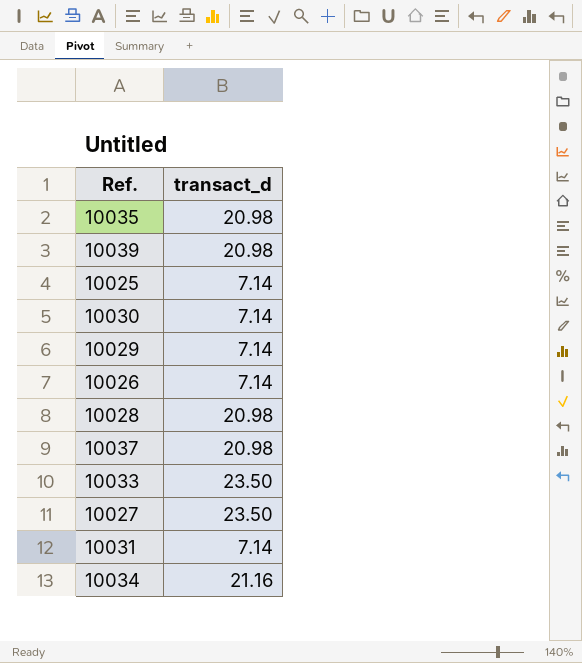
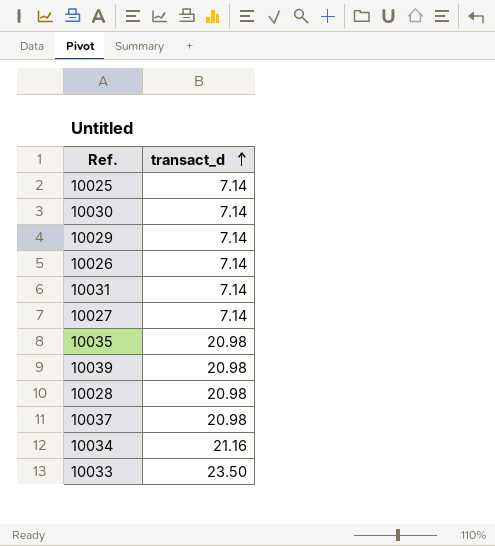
row order: none -> transact_d ascending
10027 | transact_d: 23.50 -> 7.14

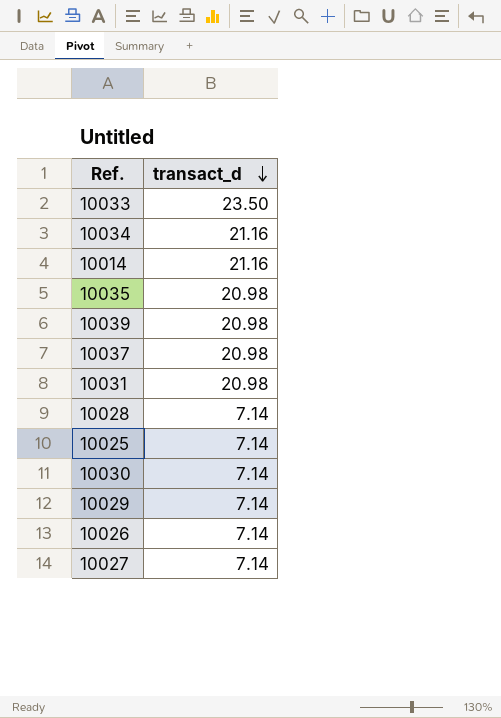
row order: transact_d ascending -> transact_d descending
row 10014: none -> 21.16
10031 | transact_d: 7.14 -> 20.98
10028 | transact_d: 20.98 -> 7.14

